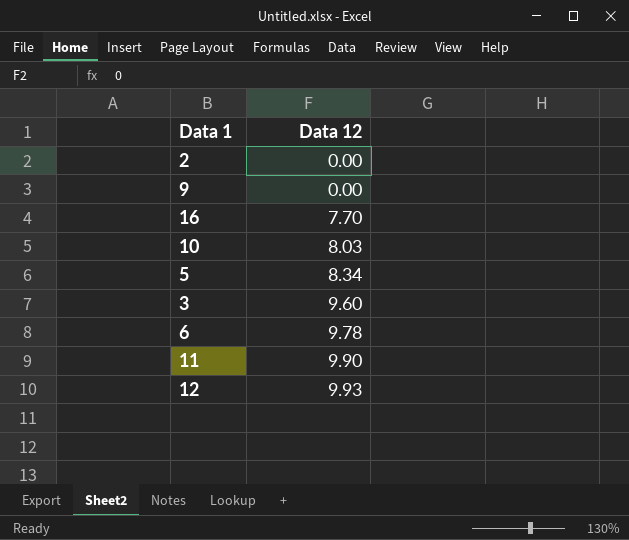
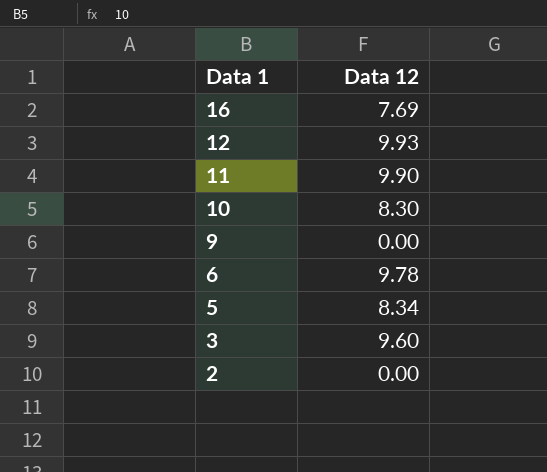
row order: Data 12 ascending -> Data 1 descending
16 | Data 12: 7.70 -> 7.69
10 | Data 12: 8.03 -> 8.30

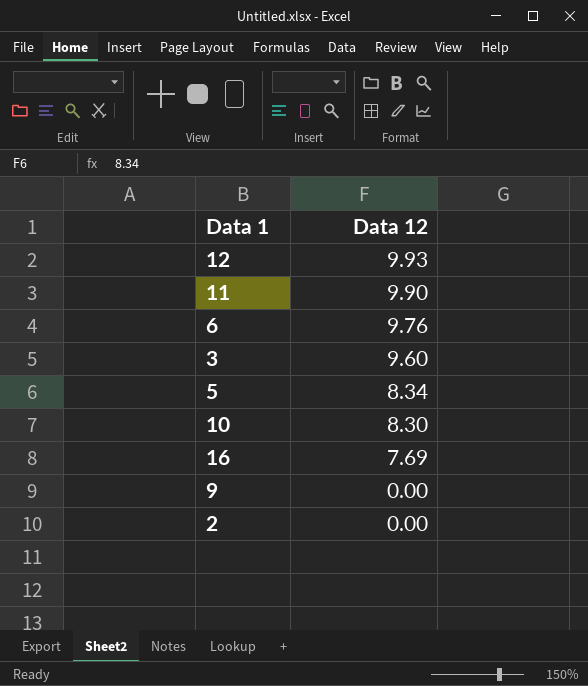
row order: Data 1 descending -> Data 12 descending
6 | Data 12: 9.78 -> 9.76

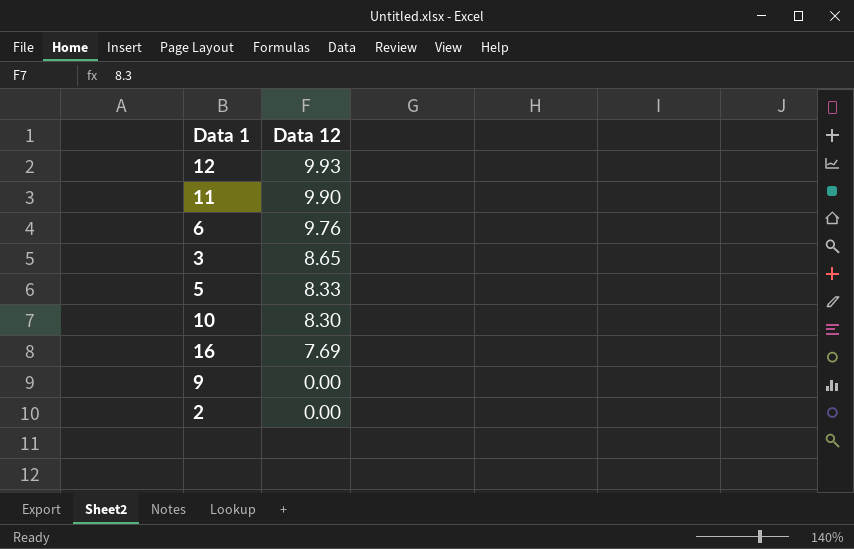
3 | Data 12: 9.60 -> 8.65
5 | Data 12: 8.34 -> 8.33

